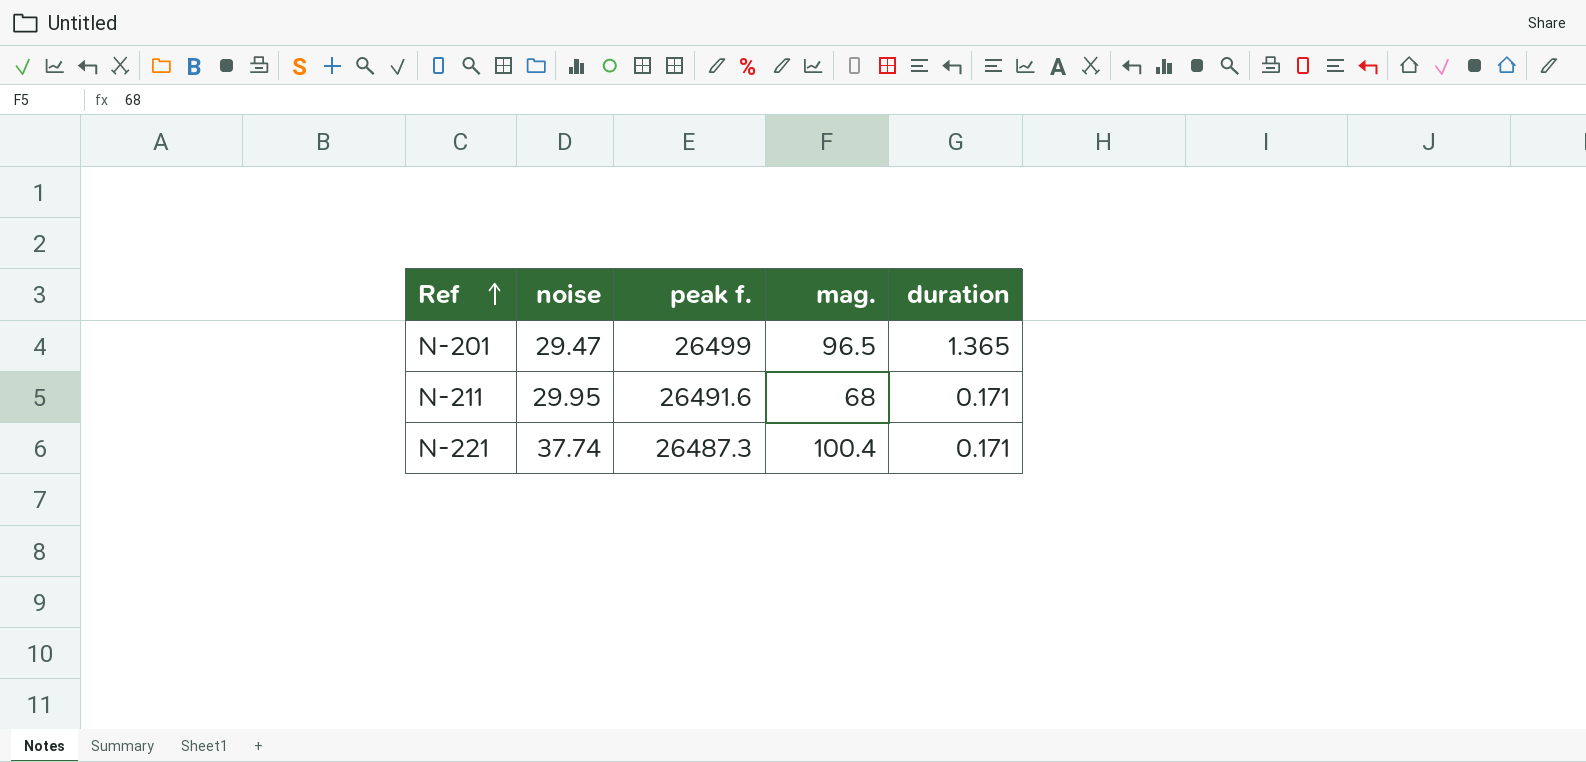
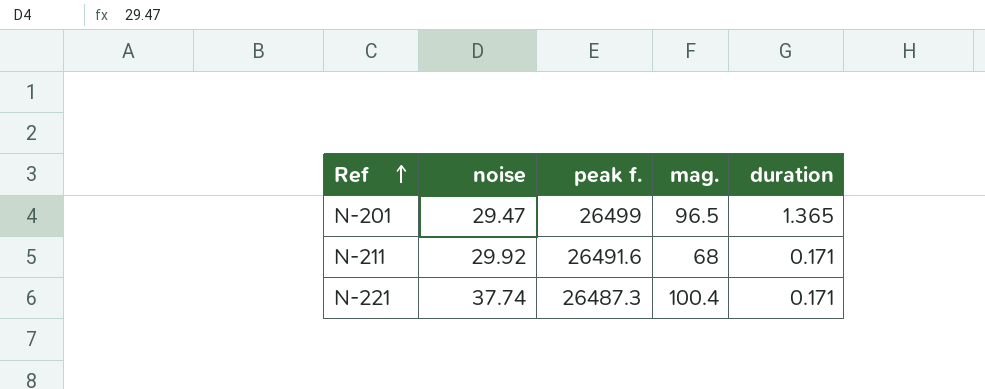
N-211 | noise: 29.95 -> 29.92

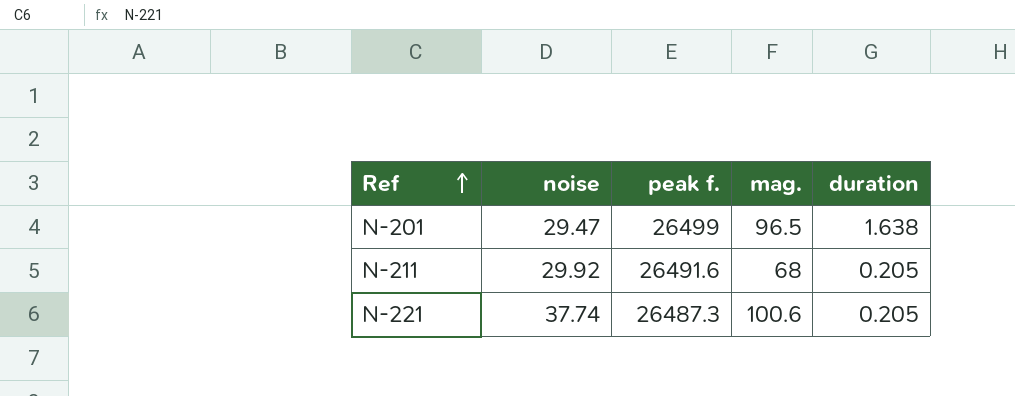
N-201 | duration: 1.365 -> 1.638
N-211 | duration: 0.171 -> 0.205
N-221 | mag.: 100.4 -> 100.6
N-221 | duration: 0.171 -> 0.205

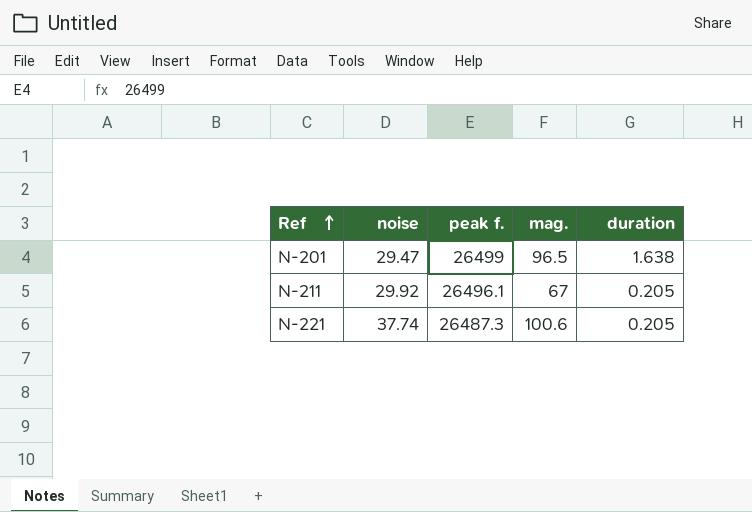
N-211 | peak f.: 26491.6 -> 26496.1
N-211 | mag.: 68 -> 67

